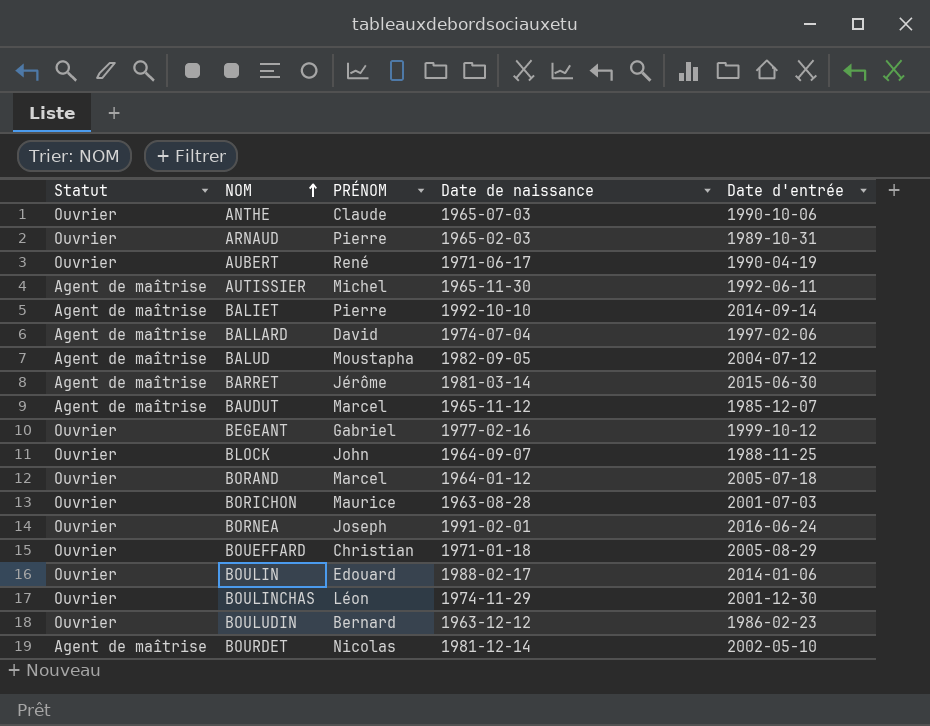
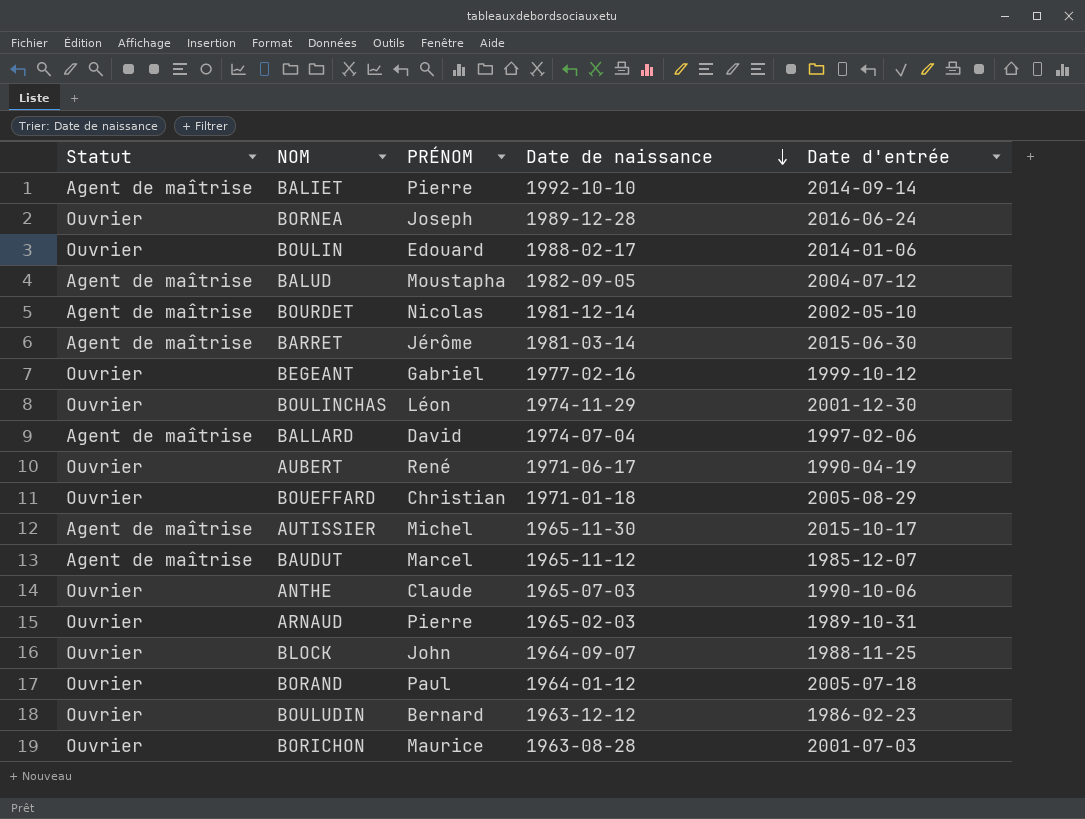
row order: NOM ascending -> Date de naissance descending
BORNEA | Date de naissance: 1991-02-01 -> 1989-12-28
AUTISSIER | Date d'entrée: 1992-06-11 -> 2015-10-17
BORAND | PRÉNOM: Marcel -> Paul

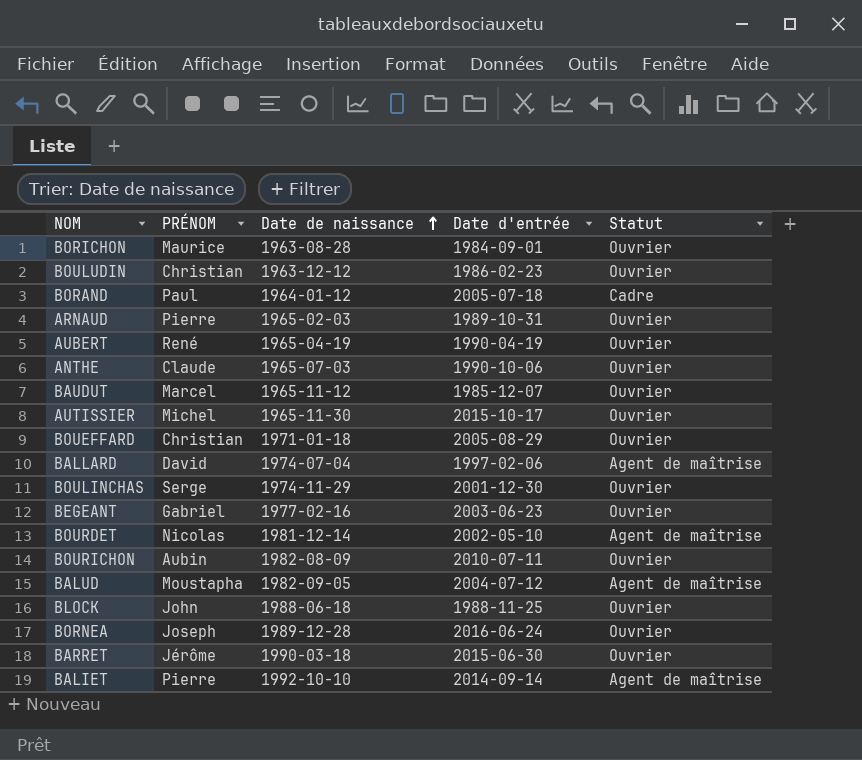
row order: Date de naissance descending -> Date de naissance ascending
column Statut | position: 1 -> 5
row BOULIN: Ouvrier | Edouard | 1988-02-17 | 2014-01-06 -> none
BORICHON | Date d'entrée: 2001-07-03 -> 1984-09-01
BOULUDIN | PRÉNOM: Bernard -> Christian
BORAND | Statut: Ouvrier -> Cadre
AUBERT | Date de naissance: 1971-06-17 -> 1965-04-19
BAUDUT | Statut: Agent de maîtrise -> Ouvrier
AUTISSIER | Statut: Agent de maîtrise -> Ouvrier
BOULINCHAS | PRÉNOM: Léon -> Serge
BEGEANT | Date d'entrée: 1999-10-12 -> 2003-06-23
row BOURICHON: none -> Aubin | 1982-08-09 | 2010-07-11 | Ouvrier
BLOCK | Date de naissance: 1964-09-07 -> 1988-06-18
BARRET | Date de naissance: 1981-03-14 -> 1990-03-18
BARRET | Statut: Agent de maîtrise -> Ouvrier

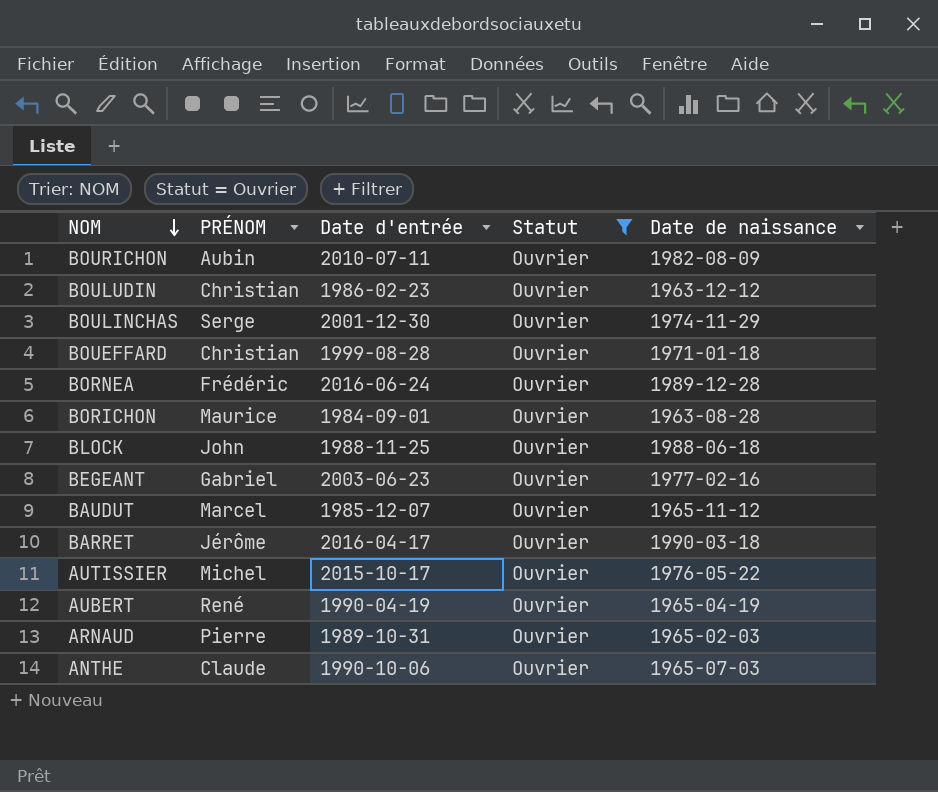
filter: none -> Statut = Ouvrier
row order: Date de naissance ascending -> NOM descending
column Date de naissance | position: 3 -> 5
BOUEFFARD | Date d'entrée: 2005-08-29 -> 1999-08-28
BORNEA | PRÉNOM: Joseph -> Frédéric
BARRET | Date d'entrée: 2015-06-30 -> 2016-04-17
AUTISSIER | Date de naissance: 1965-11-30 -> 1976-05-22

